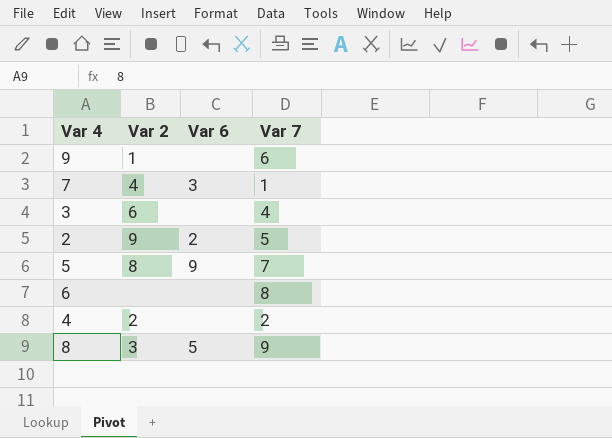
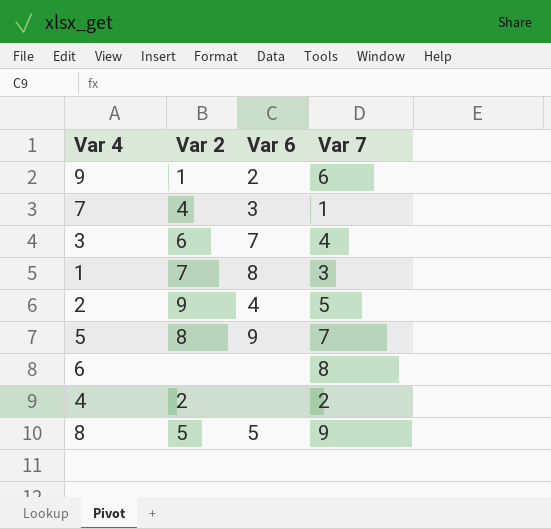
9 | Var 6: none -> 2
3 | Var 6: none -> 7
row 1: none -> 7 | 8 | 3
2 | Var 6: 2 -> 4
8 | Var 2: 3 -> 5

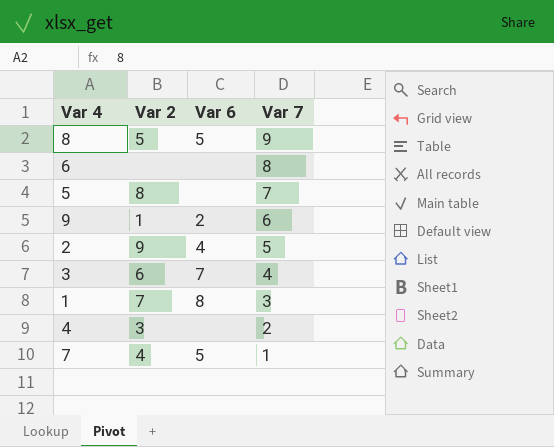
row order: none -> Var 7 descending
5 | Var 6: 9 -> none
4 | Var 2: 2 -> 3
7 | Var 6: 3 -> 5

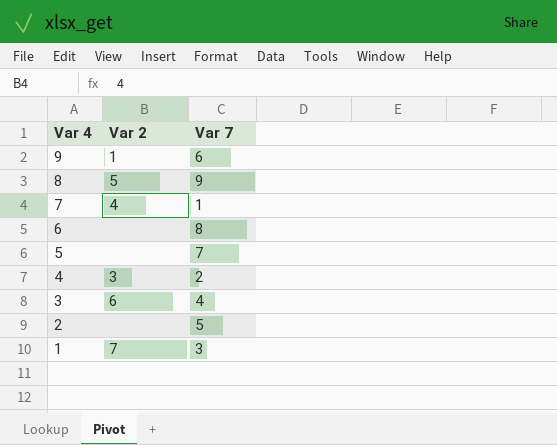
row order: Var 7 descending -> Var 4 descending
column Var 6 | position: 3 -> none
5 | Var 2: 8 -> none
2 | Var 2: 9 -> none

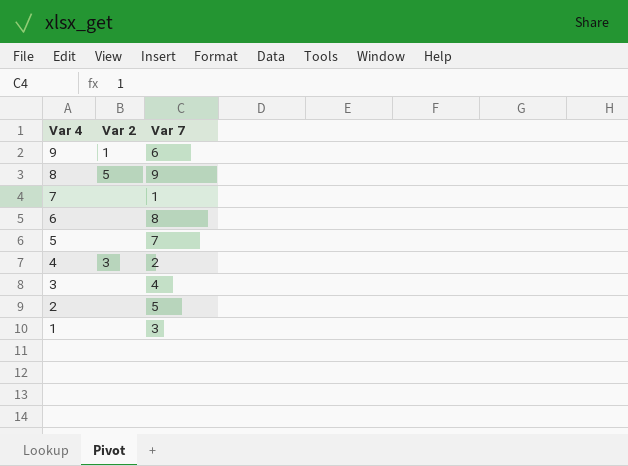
7 | Var 2: 4 -> none
3 | Var 2: 6 -> none
1 | Var 2: 7 -> none

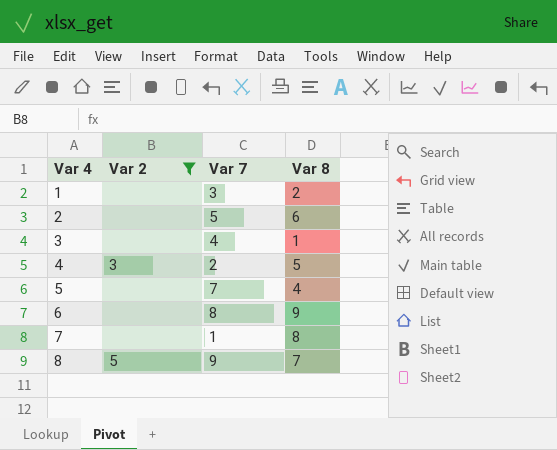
filter: none -> Var 2 != 1
row order: Var 4 descending -> Var 4 ascending
column Var 8 | position: none -> 4

